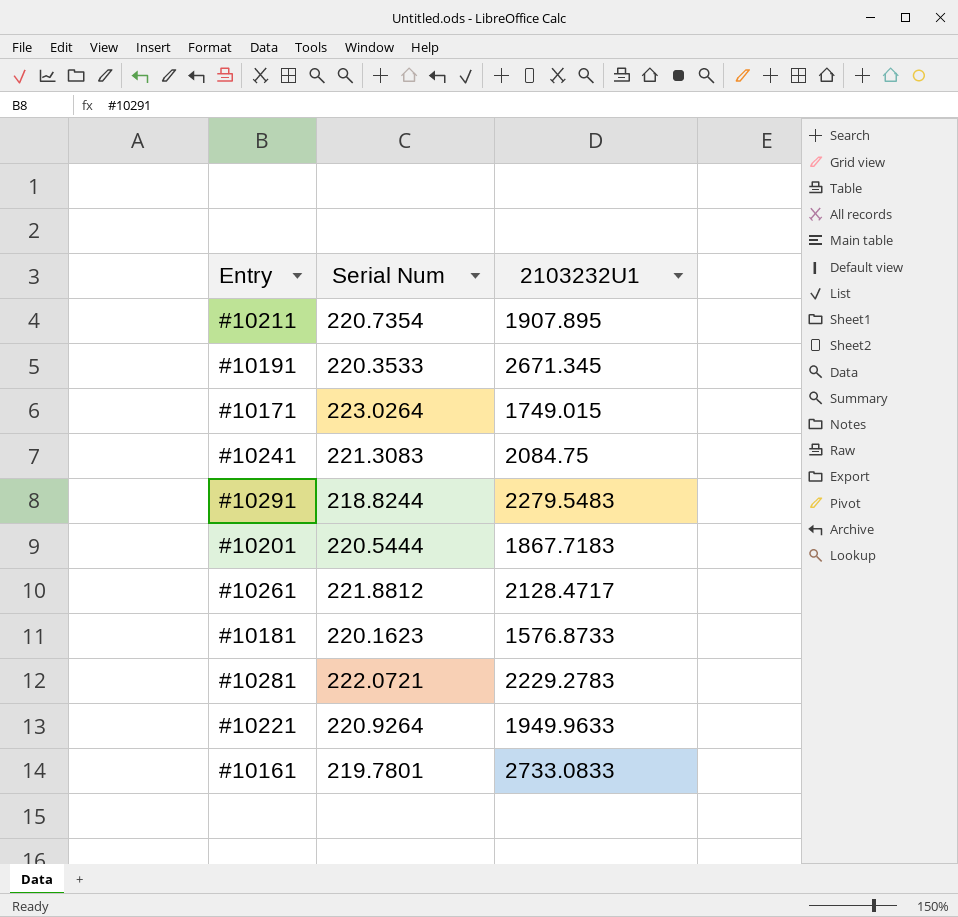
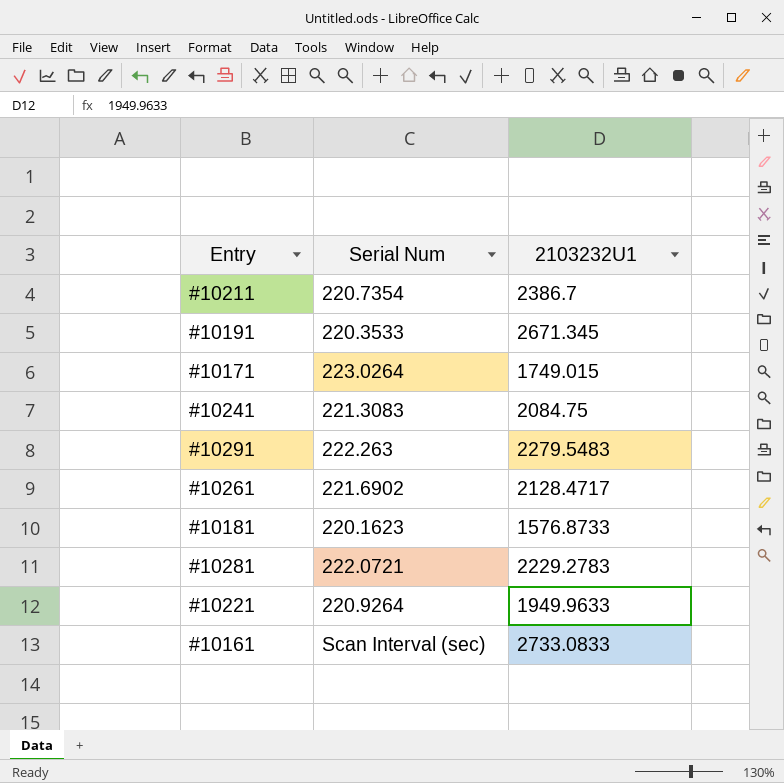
row #10201: 220.5444 | 1867.7183 -> none
#10211 | 2103232U1: 1907.895 -> 2386.7
#10291 | Serial Num: 218.8244 -> 222.263
#10261 | Serial Num: 221.8812 -> 221.6902
#10161 | Serial Num: 219.7801 -> Scan Interval (sec)

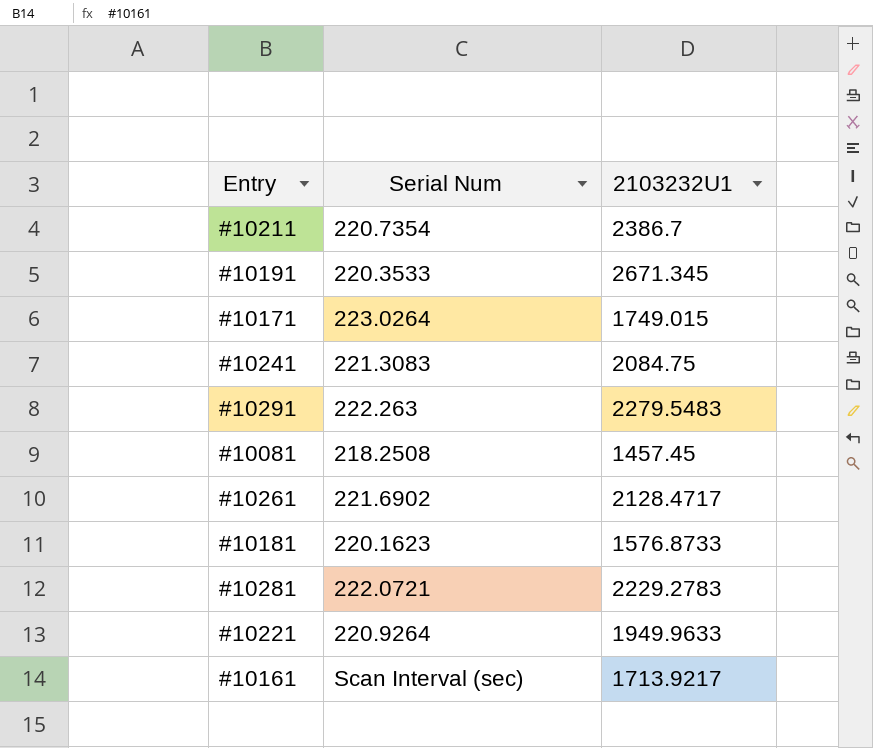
row #10081: none -> 218.2508 | 1457.45
#10161 | 2103232U1: 2733.0833 -> 1713.9217

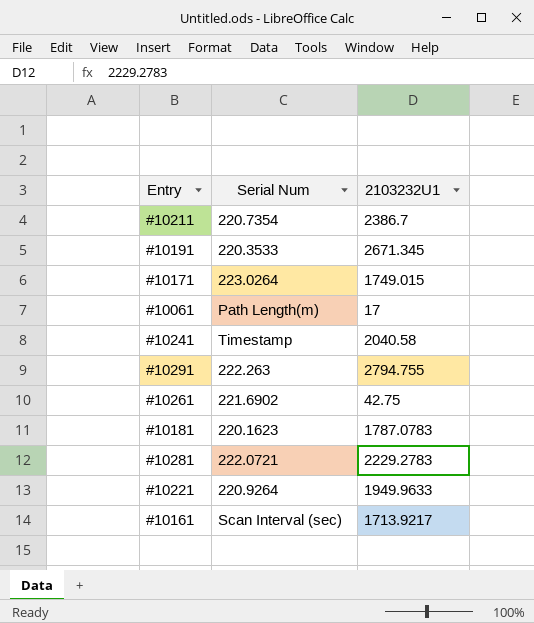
row #10081: 218.2508 | 1457.45 -> none
row #10061: none -> Path Length(m) | 17
#10241 | Serial Num: 221.3083 -> Timestamp
#10241 | 2103232U1: 2084.75 -> 2040.58
#10291 | 2103232U1: 2279.5483 -> 2794.755
#10261 | 2103232U1: 2128.4717 -> 42.75
#10181 | 2103232U1: 1576.8733 -> 1787.0783

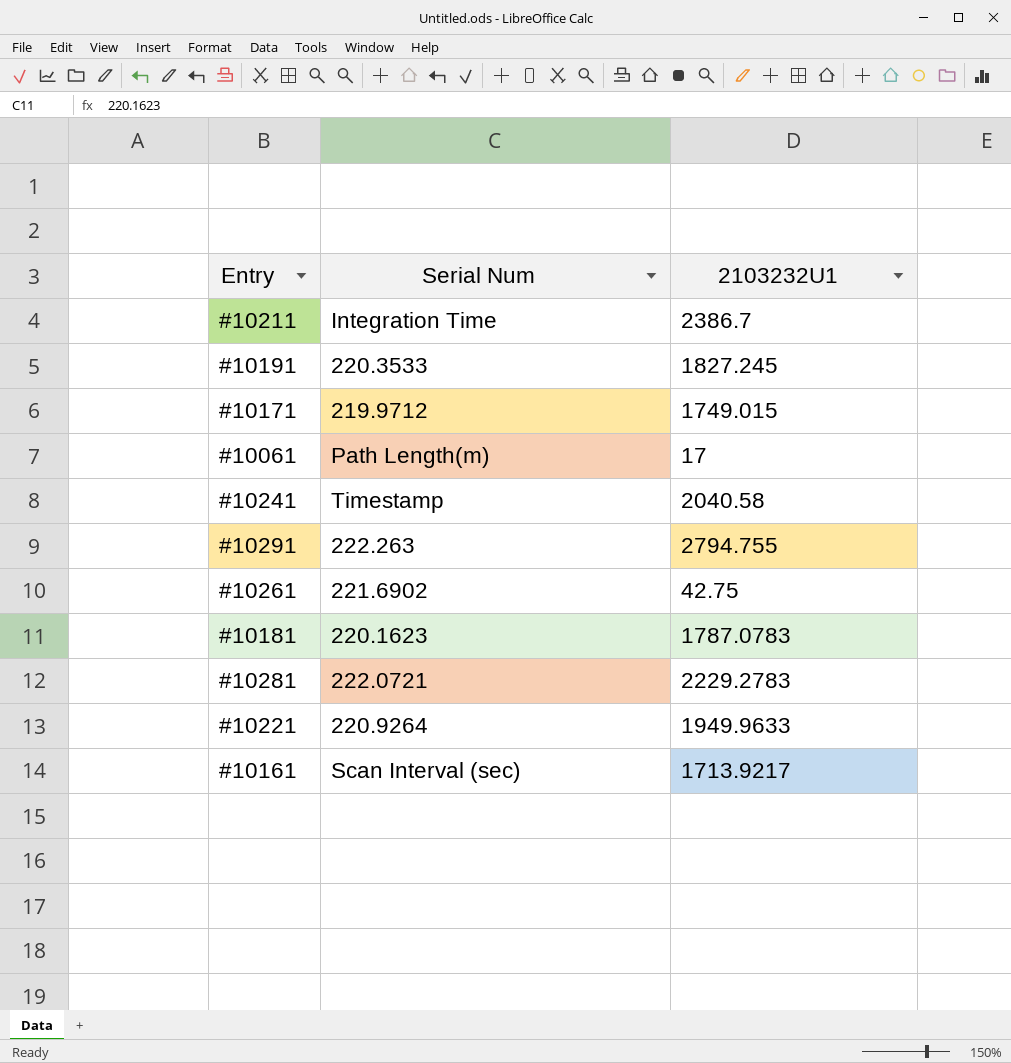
#10211 | Serial Num: 220.7354 -> Integration Time
#10191 | 2103232U1: 2671.345 -> 1827.245
#10171 | Serial Num: 223.0264 -> 219.9712

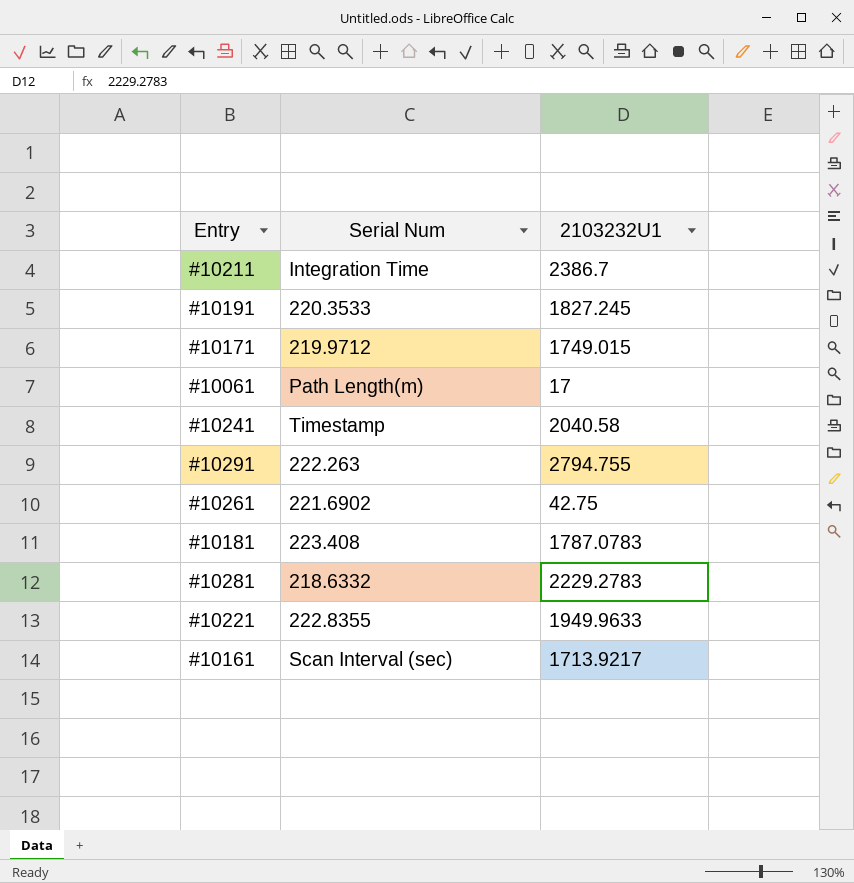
#10181 | Serial Num: 220.1623 -> 223.408
#10281 | Serial Num: 222.0721 -> 218.6332
#10221 | Serial Num: 220.9264 -> 222.8355

